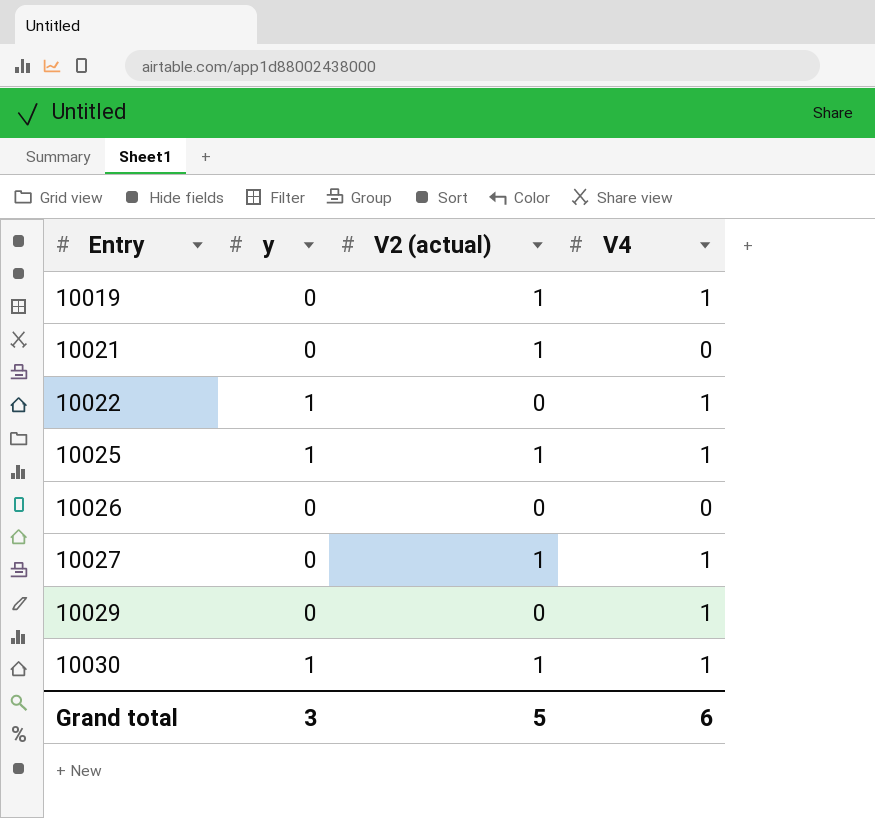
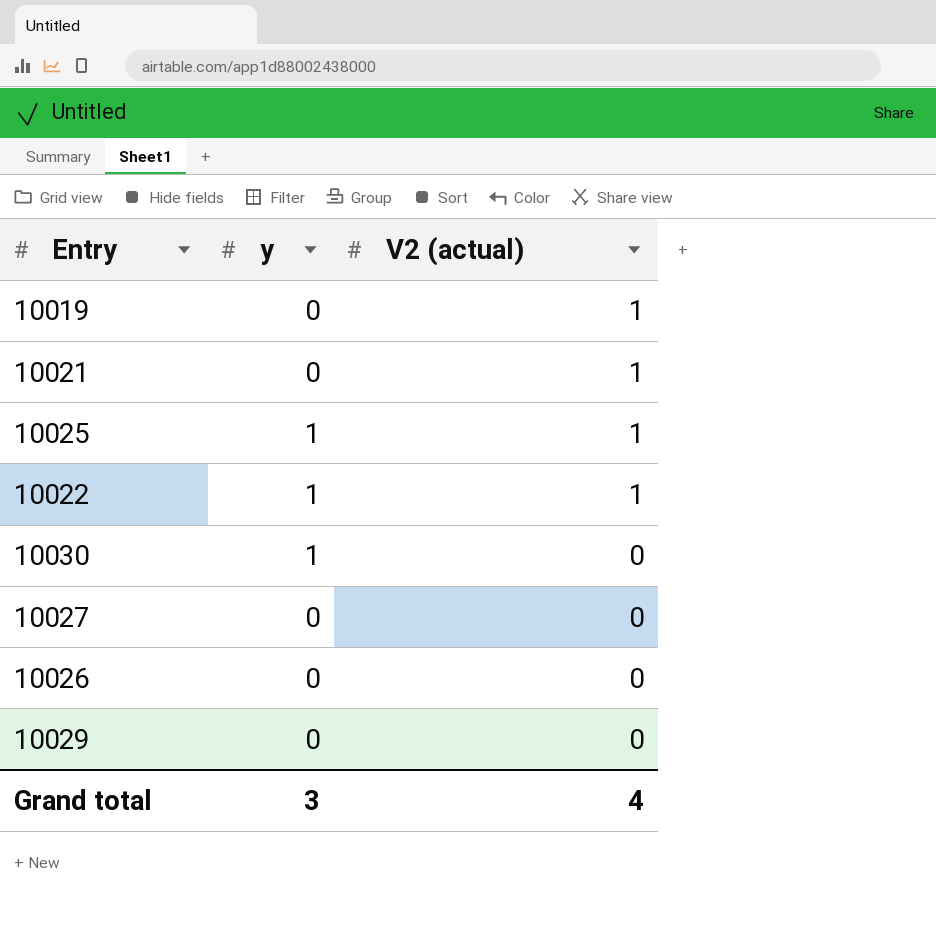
row order: Entry ascending -> V2 (actual) descending
column V4 | position: 4 -> none
10022 | V2 (actual): 0 -> 1
10030 | V2 (actual): 1 -> 0
10027 | V2 (actual): 1 -> 0
Grand total | V2 (actual): 5 -> 4

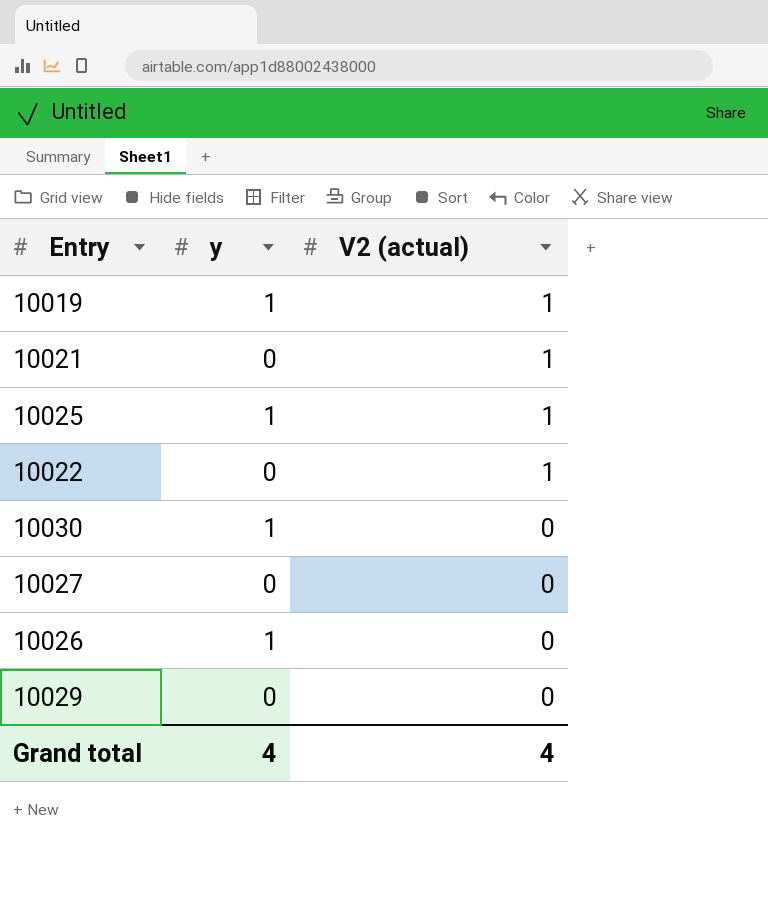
10019 | y: 0 -> 1
10022 | y: 1 -> 0
10026 | y: 0 -> 1
Grand total | y: 3 -> 4

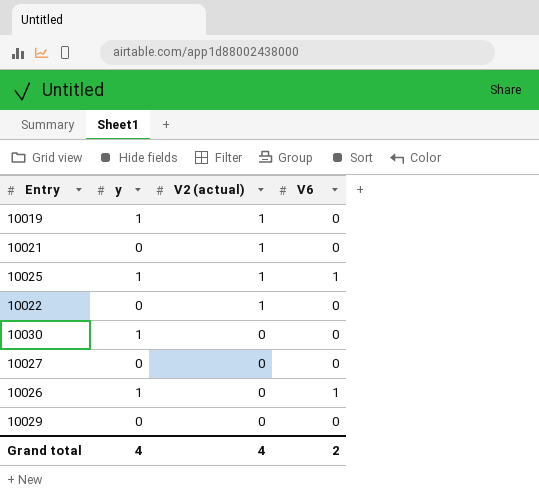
column V6 | position: none -> 4

